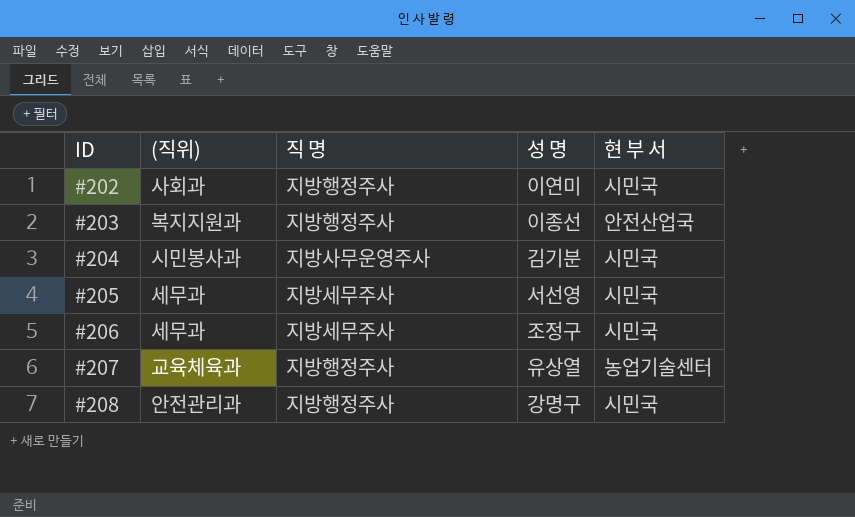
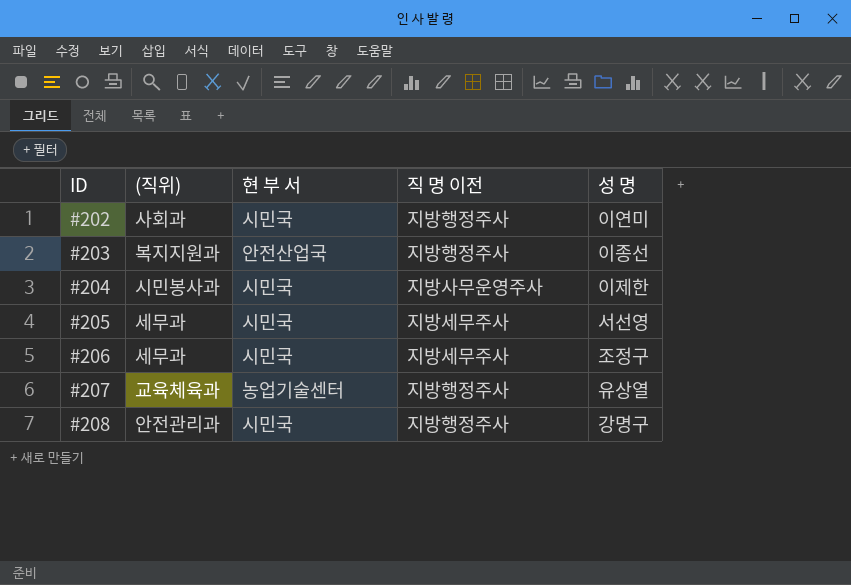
column 현 부 서 | position: 5 -> 3
column name: 직 명 -> 직 명 이전
#204 | 성 명: 김기분 -> 이제한

